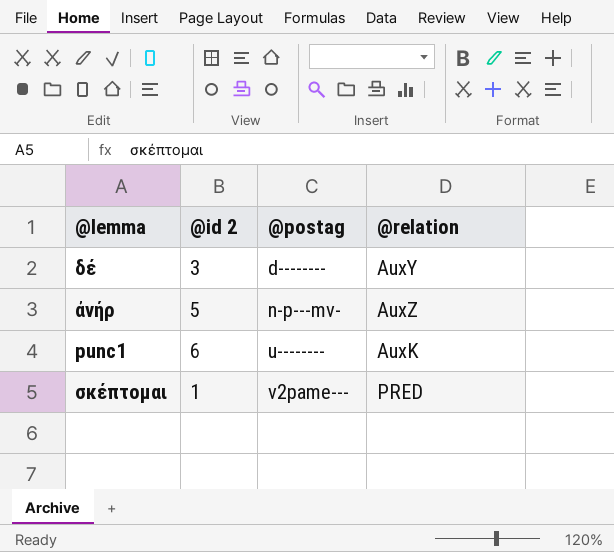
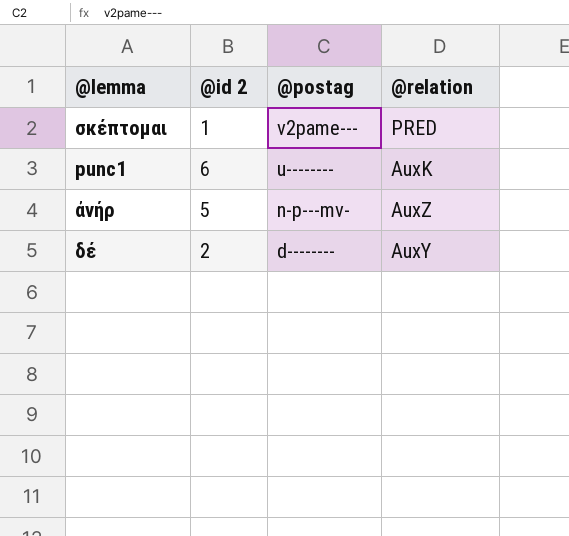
row order: @postag ascending -> @postag descending
δέ | @id 2: 3 -> 2

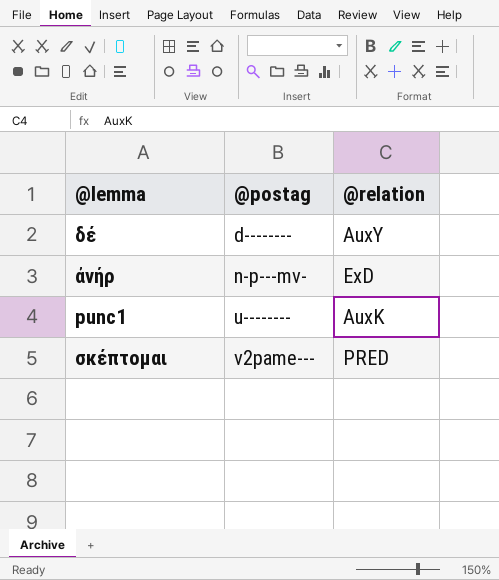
row order: @postag descending -> @postag ascending
column @id 2 | position: 2 -> none
ἀνήρ | @relation: AuxZ -> ExD

